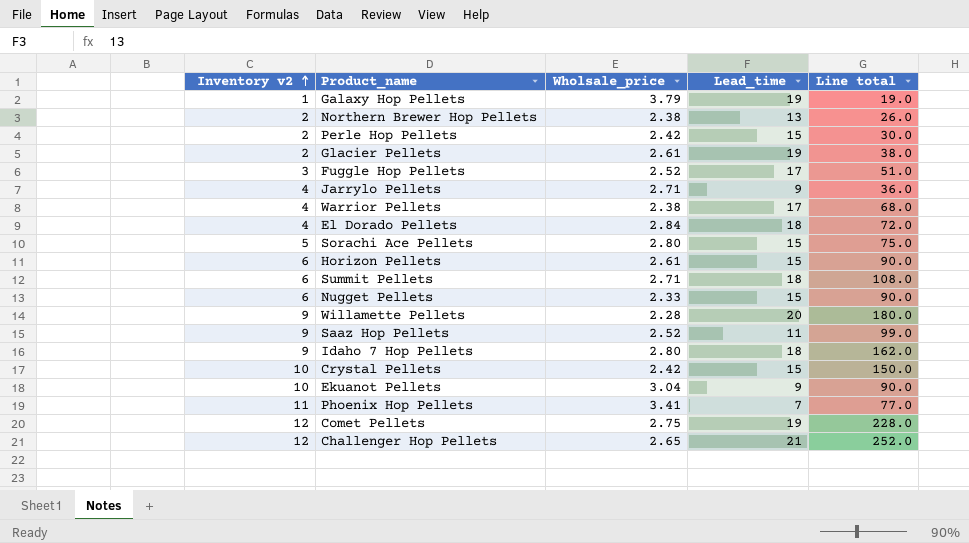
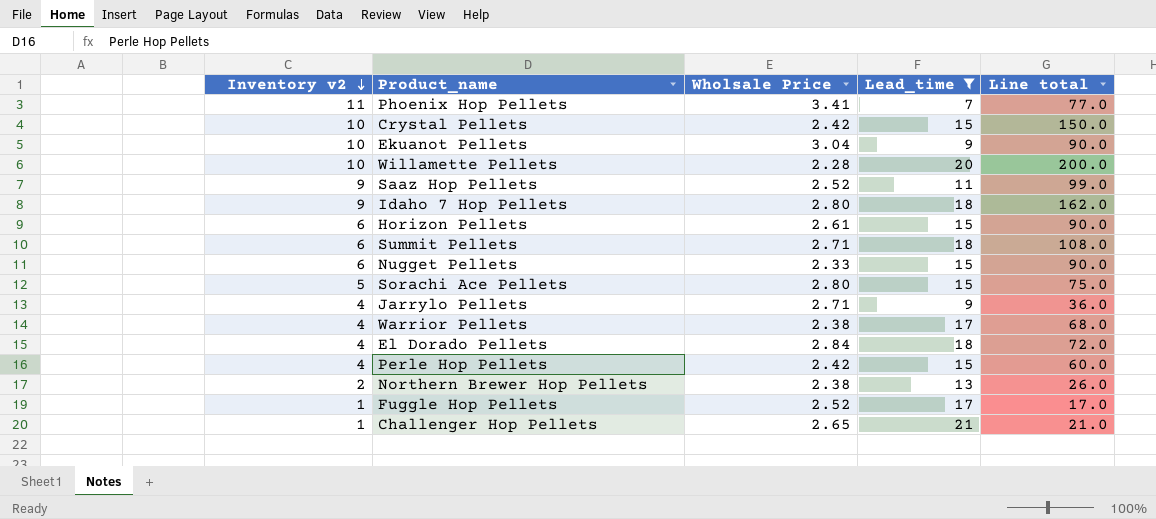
filter: none -> Lead_time != 19
row order: Inventory v2 ascending -> Inventory v2 descending
column name: Wholsale_price -> Wholsale Price
Willamette Pellets | Inventory v2: 9 -> 10
Willamette Pellets | Line total: 180.0 -> 200.0
Perle Hop Pellets | Inventory v2: 2 -> 4
Perle Hop Pellets | Line total: 30.0 -> 60.0
Fuggle Hop Pellets | Inventory v2: 3 -> 1
Fuggle Hop Pellets | Line total: 51.0 -> 17.0
Challenger Hop Pellets | Inventory v2: 12 -> 1
Challenger Hop Pellets | Line total: 252.0 -> 21.0

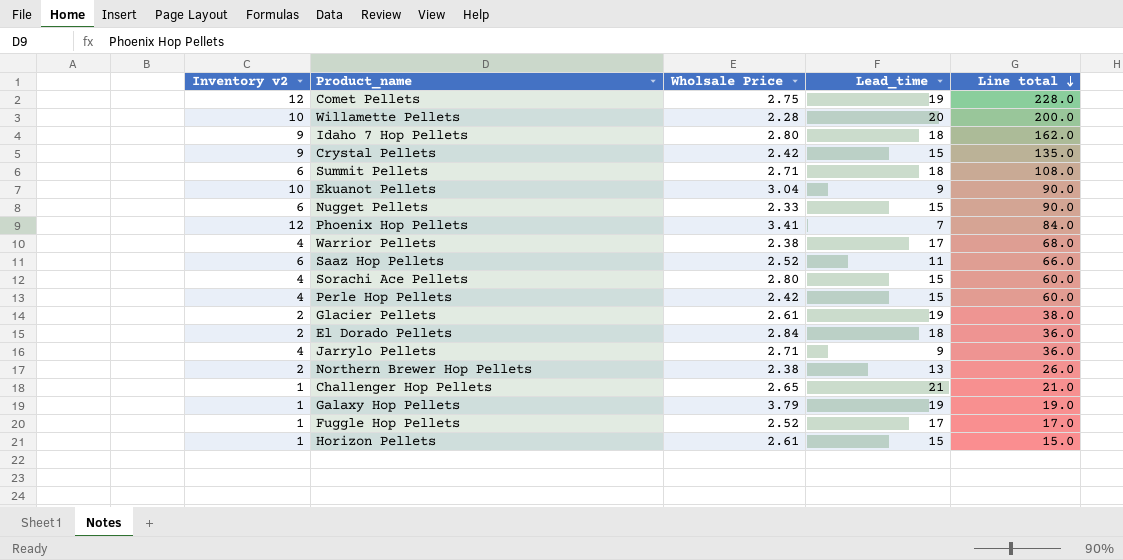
filter: Lead_time != 19 -> none
row order: Inventory v2 descending -> Line total descending
Crystal Pellets | Inventory v2: 10 -> 9
Crystal Pellets | Line total: 150.0 -> 135.0
Phoenix Hop Pellets | Inventory v2: 11 -> 12
Phoenix Hop Pellets | Line total: 77.0 -> 84.0
Saaz Hop Pellets | Inventory v2: 9 -> 6
Saaz Hop Pellets | Line total: 99.0 -> 66.0
Sorachi Ace Pellets | Inventory v2: 5 -> 4
Sorachi Ace Pellets | Line total: 75.0 -> 60.0
El Dorado Pellets | Inventory v2: 4 -> 2
El Dorado Pellets | Line total: 72.0 -> 36.0
Horizon Pellets | Inventory v2: 6 -> 1
Horizon Pellets | Line total: 90.0 -> 15.0

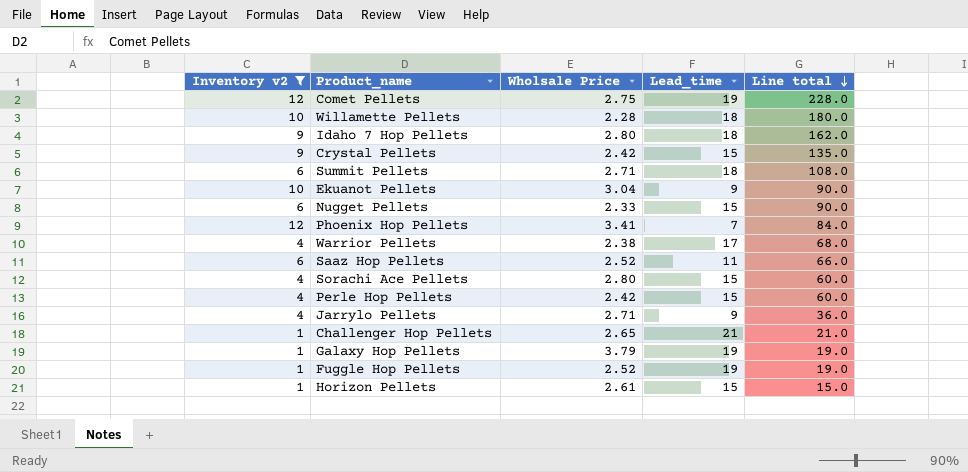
filter: none -> Inventory v2 != 2
Willamette Pellets | Lead_time: 20 -> 18
Willamette Pellets | Line total: 200.0 -> 180.0
Fuggle Hop Pellets | Lead_time: 17 -> 19
Fuggle Hop Pellets | Line total: 17.0 -> 19.0

